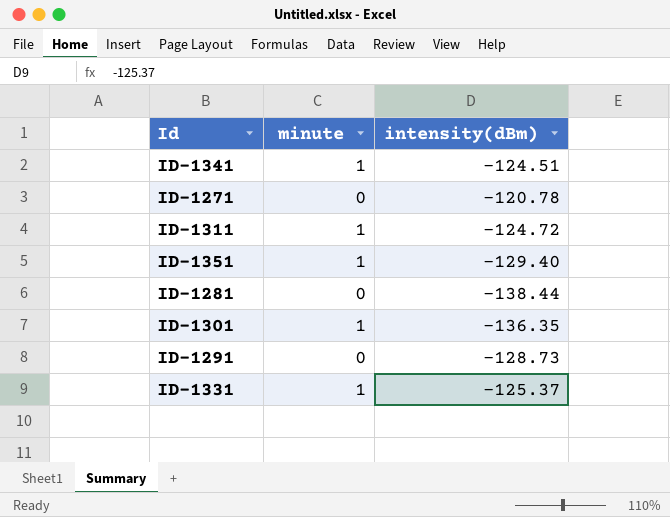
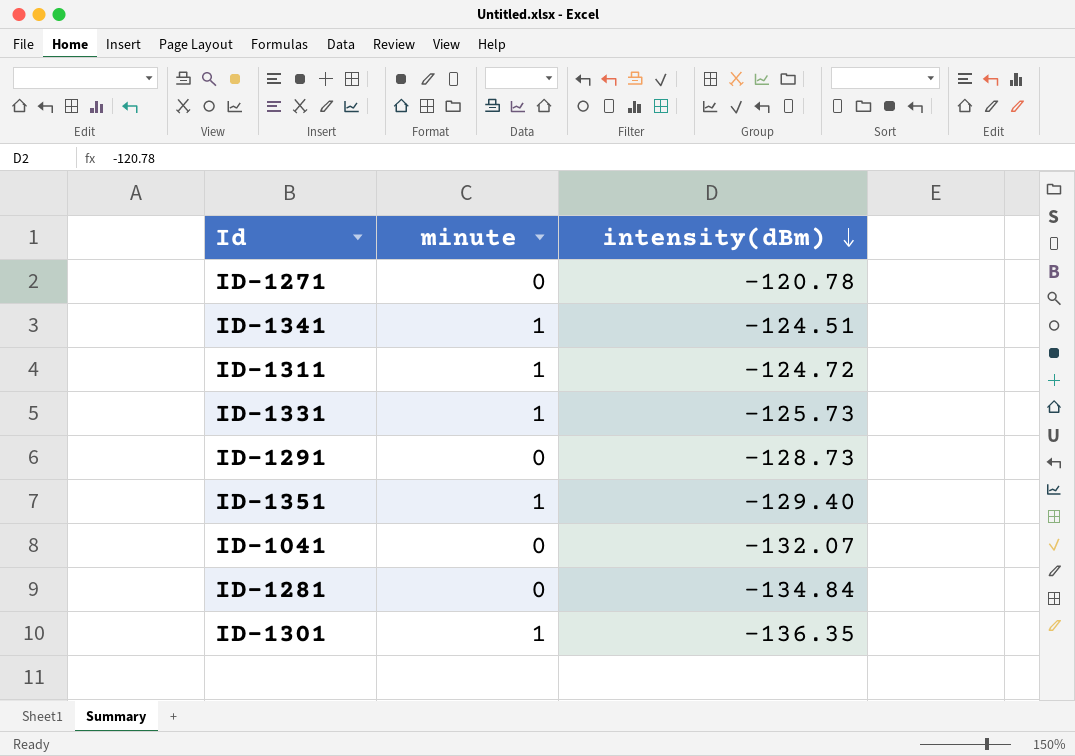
row order: none -> intensity(dBm) descending
ID-1331 | intensity(dBm): -125.37 -> -125.73
row ID-1041: none -> 0 | -132.07
ID-1281 | intensity(dBm): -138.44 -> -134.84

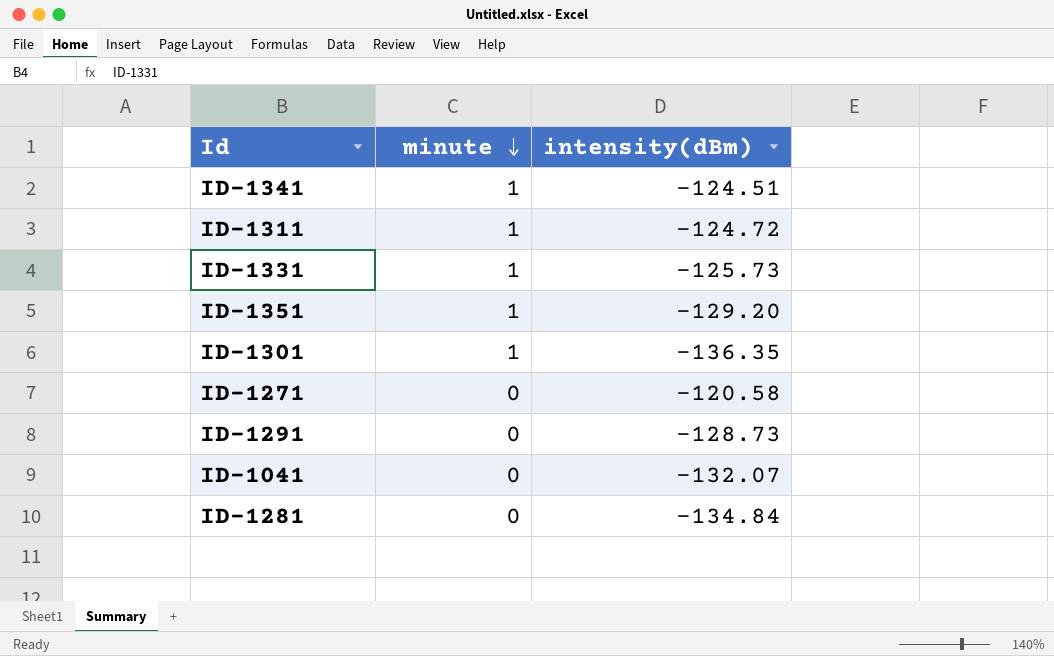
row order: intensity(dBm) descending -> minute descending
ID-1351 | intensity(dBm): -129.40 -> -129.20
ID-1271 | intensity(dBm): -120.78 -> -120.58

